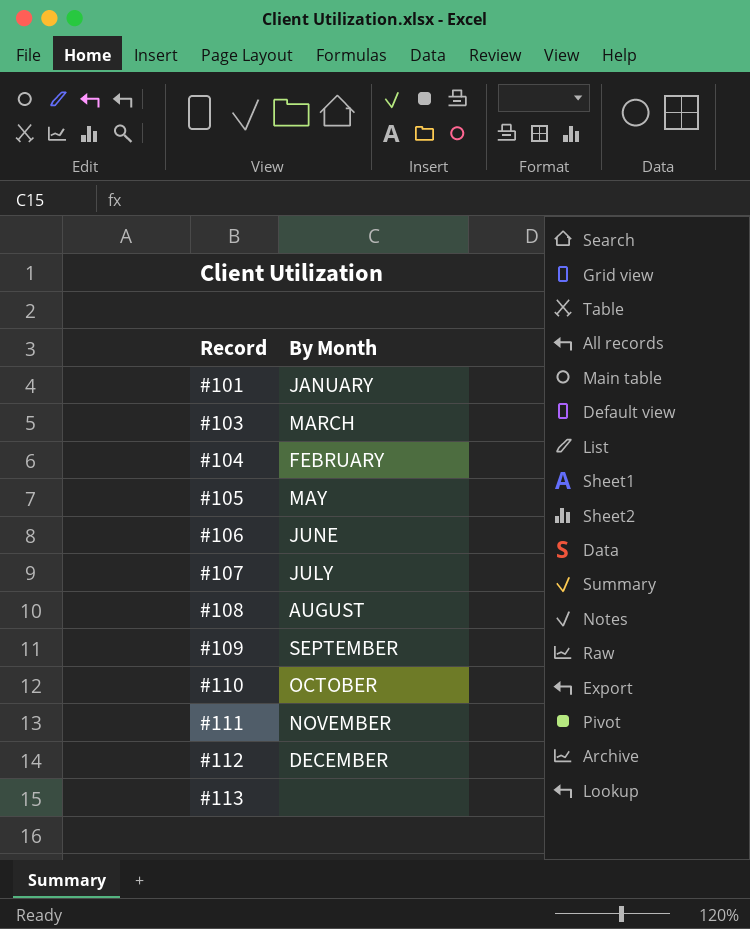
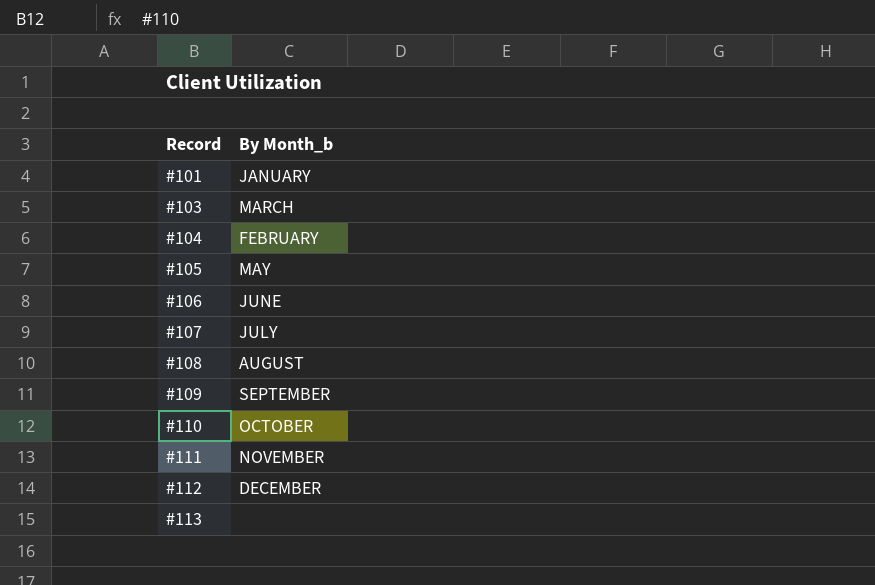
column name: By Month -> By Month_b

